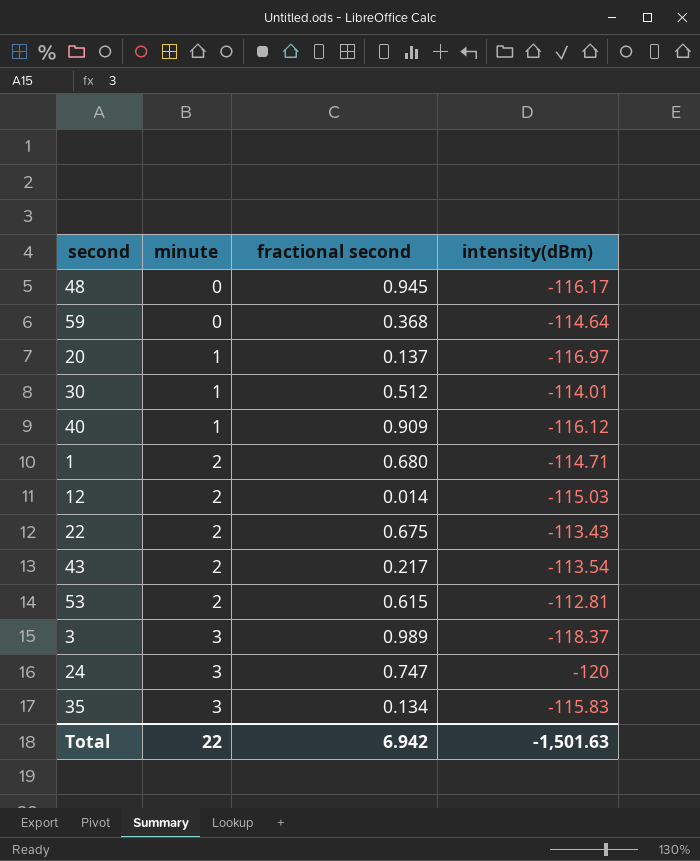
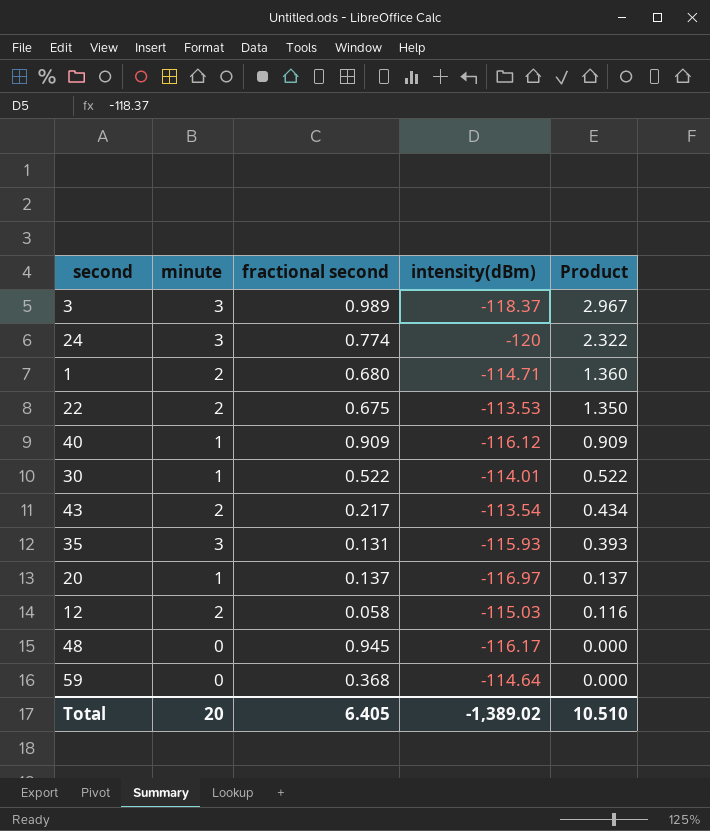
row order: minute ascending -> Product descending
column Product | formula: none -> [minute] * [fractional second]
row 53: 2 | 0.615 | -112.81 -> none
24 | fractional second: 0.747 -> 0.774
22 | intensity(dBm): -113.43 -> -113.53
30 | fractional second: 0.512 -> 0.522
35 | fractional second: 0.134 -> 0.131
35 | intensity(dBm): -115.83 -> -115.93
12 | fractional second: 0.014 -> 0.058
Total | minute: 22 -> 20
Total | fractional second: 6.942 -> 6.405
Total | intensity(dBm): -1,501.63 -> -1,389.02

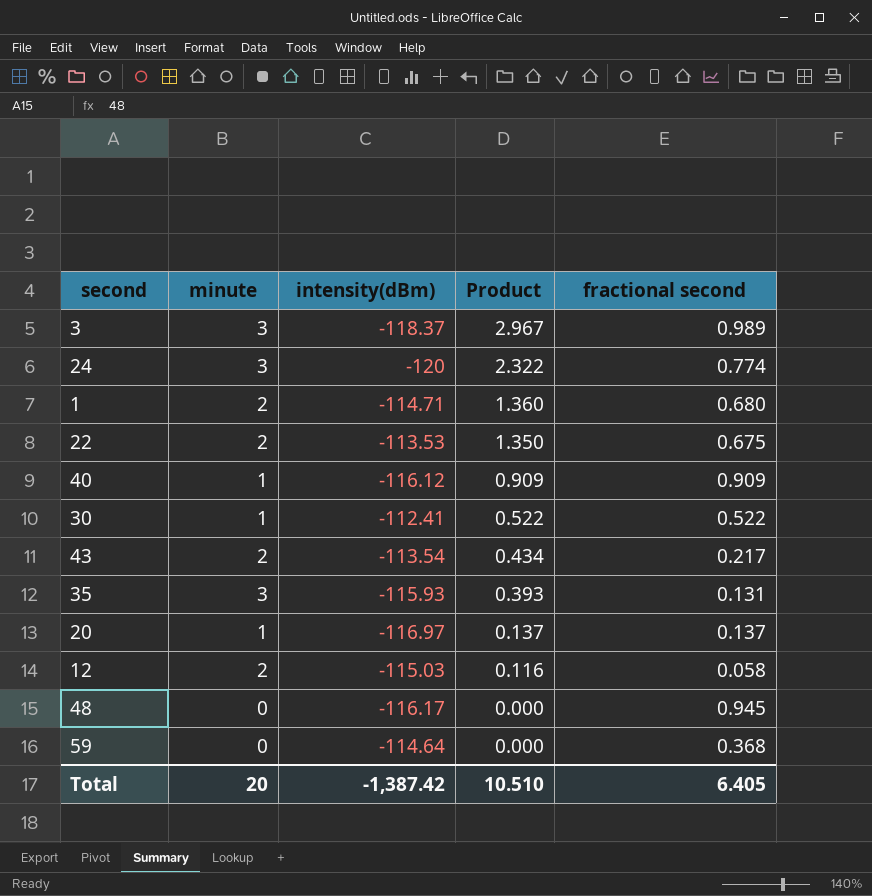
column fractional second | position: 3 -> 5
30 | intensity(dBm): -114.01 -> -112.41
Total | intensity(dBm): -1,389.02 -> -1,387.42

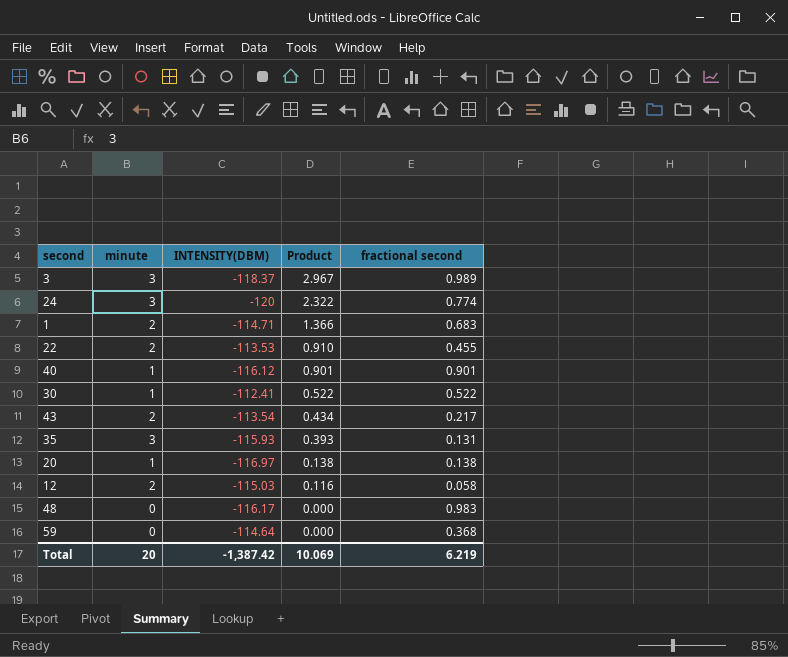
column name: intensity(dBm) -> INTENSITY(DBM)
1 | Product: 1.360 -> 1.366
1 | fractional second: 0.680 -> 0.683
22 | Product: 1.350 -> 0.910
22 | fractional second: 0.675 -> 0.455
40 | Product: 0.909 -> 0.901
40 | fractional second: 0.909 -> 0.901
20 | Product: 0.137 -> 0.138
20 | fractional second: 0.137 -> 0.138
48 | fractional second: 0.945 -> 0.983
Total | Product: 10.510 -> 10.069
Total | fractional second: 6.405 -> 6.219

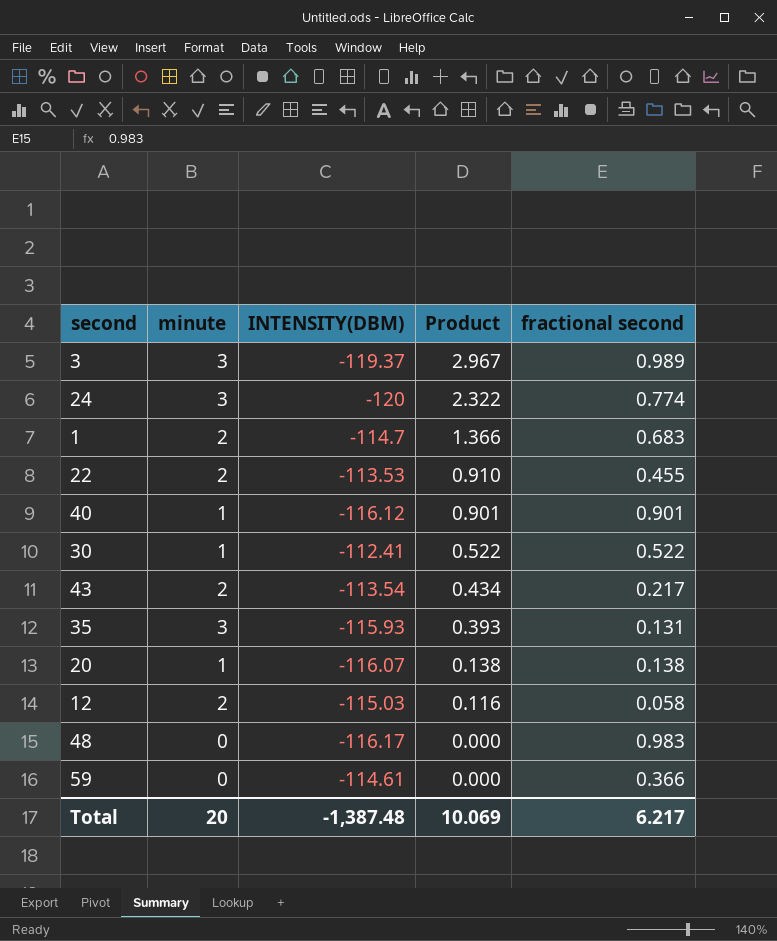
3 | INTENSITY(DBM): -118.37 -> -119.37
1 | INTENSITY(DBM): -114.71 -> -114.7
20 | INTENSITY(DBM): -116.97 -> -116.07
59 | INTENSITY(DBM): -114.64 -> -114.61
59 | fractional second: 0.368 -> 0.366
Total | INTENSITY(DBM): -1,387.42 -> -1,387.48
Total | fractional second: 6.219 -> 6.217

